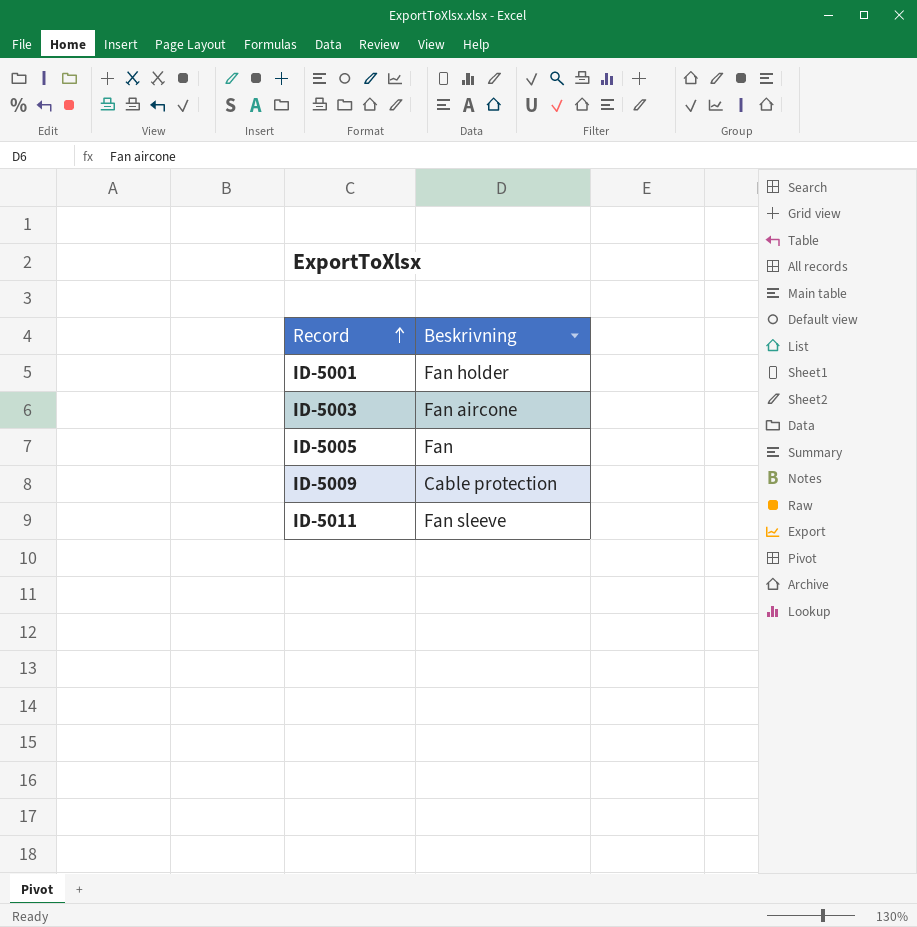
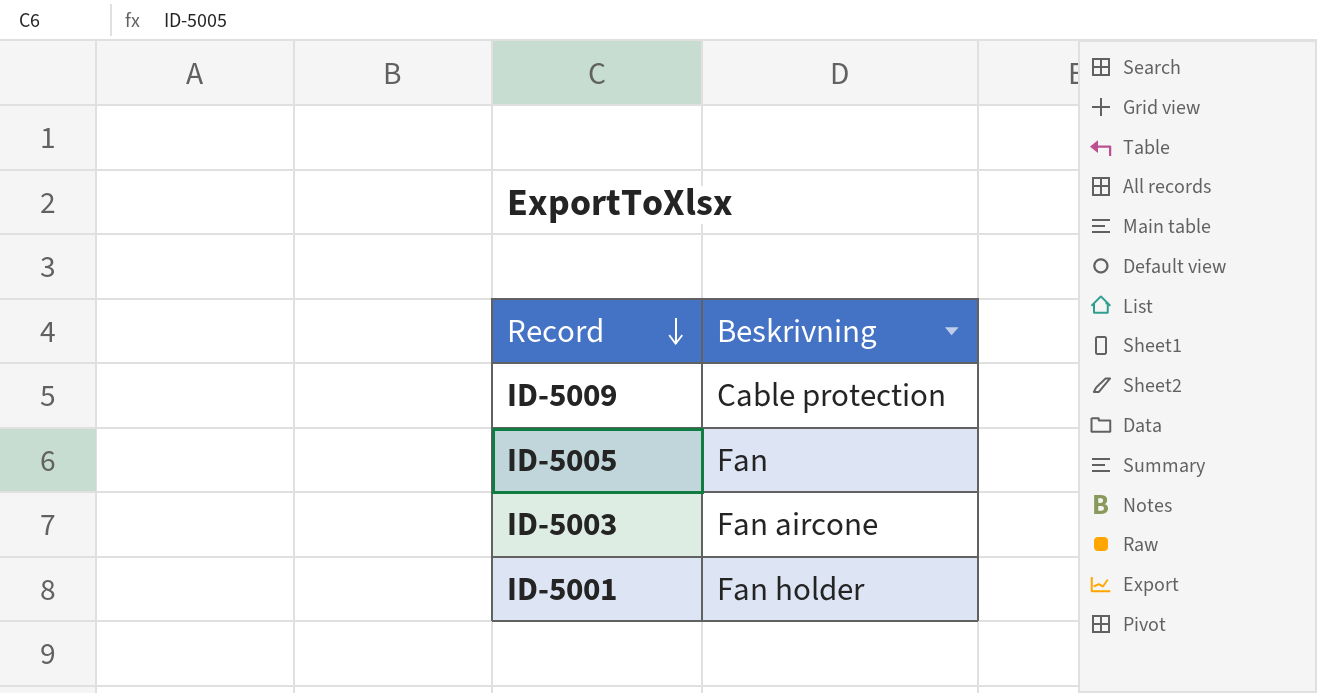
row order: Record ascending -> Record descending
row ID-5011: Fan sleeve -> none

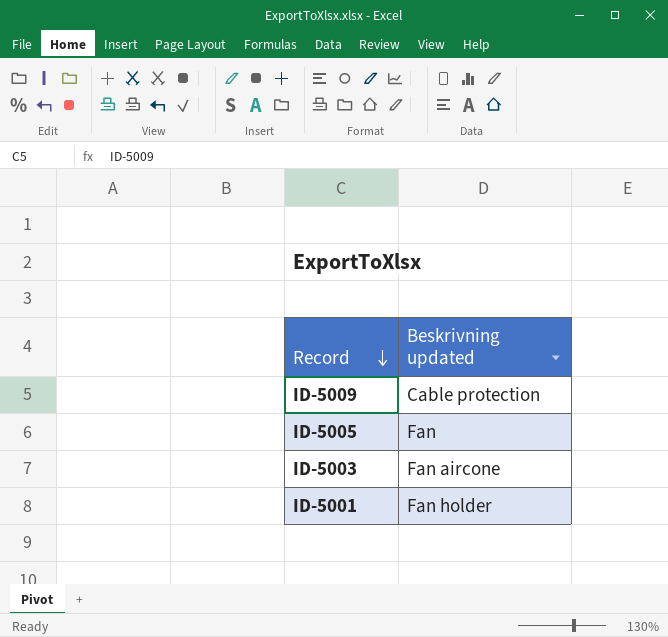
column name: Beskrivning -> Beskrivning updated

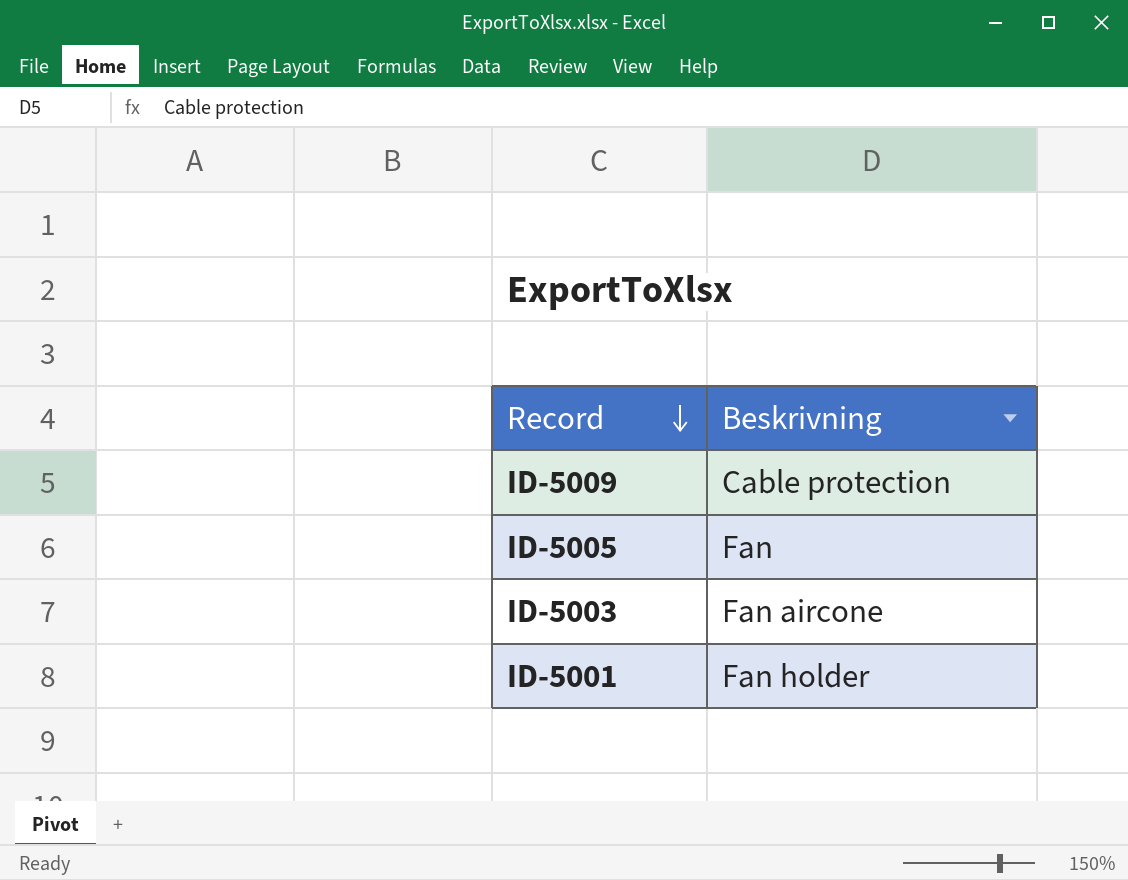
column name: Beskrivning updated -> Beskrivning

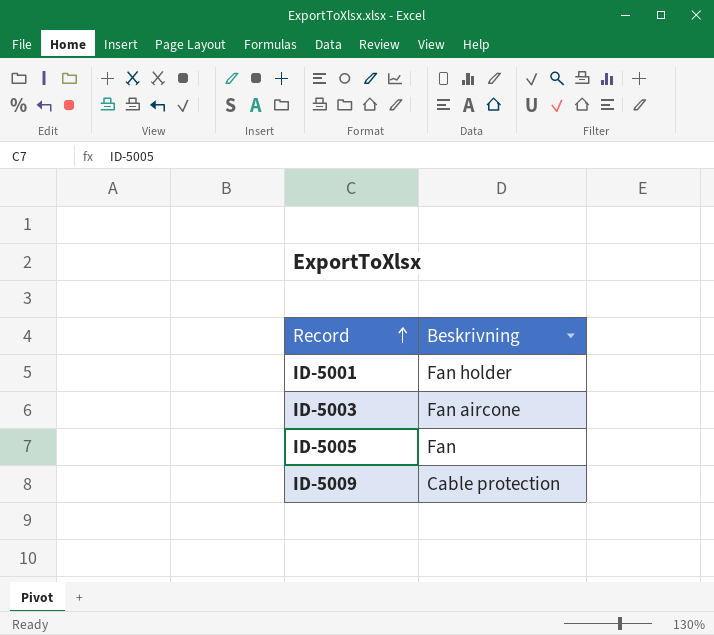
row order: Record descending -> Record ascending

